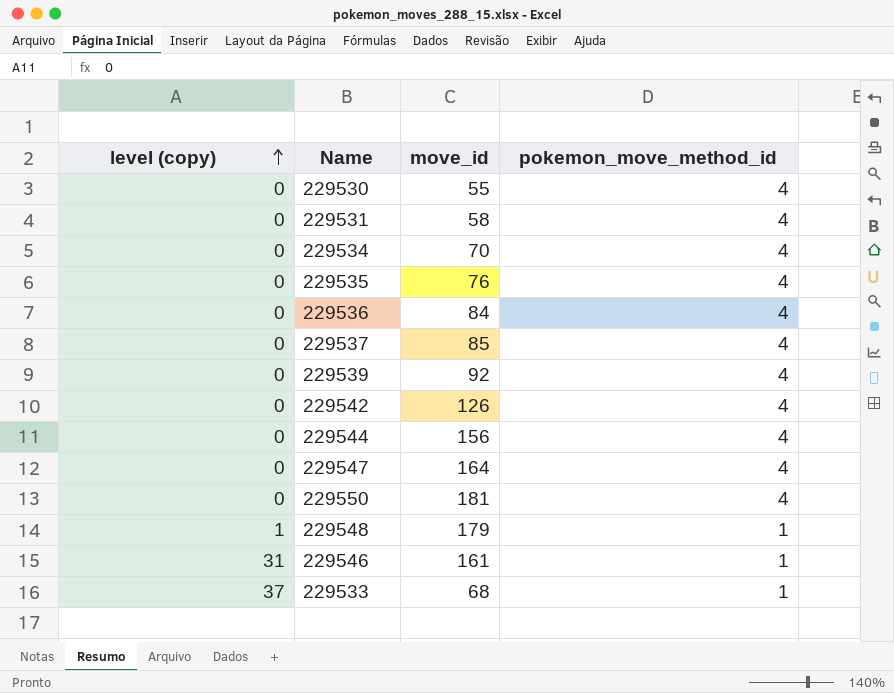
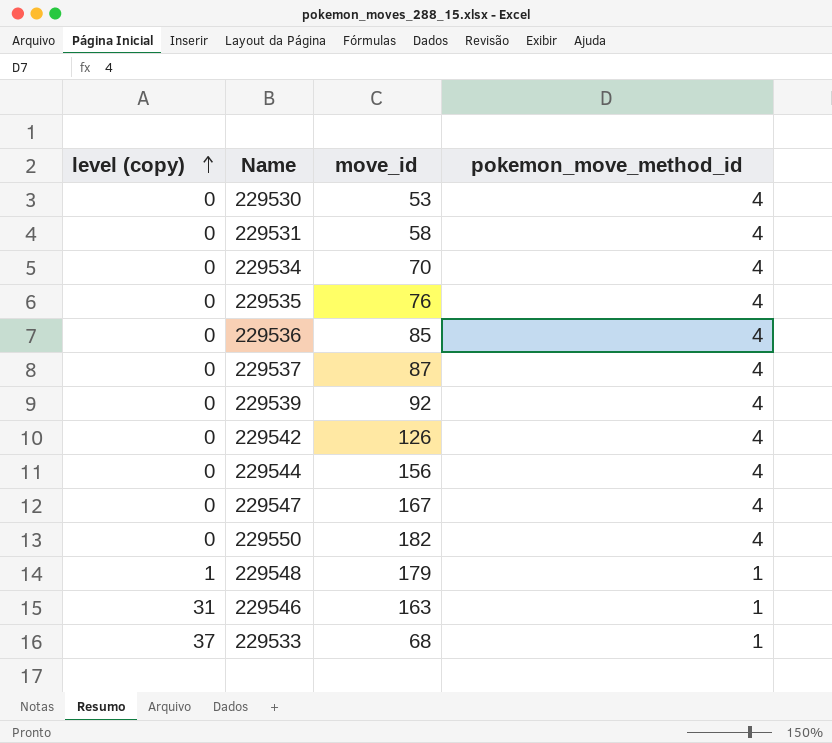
229530 | move_id: 55 -> 53
229536 | move_id: 84 -> 85
229537 | move_id: 85 -> 87
229547 | move_id: 164 -> 167
229550 | move_id: 181 -> 182
229546 | move_id: 161 -> 163

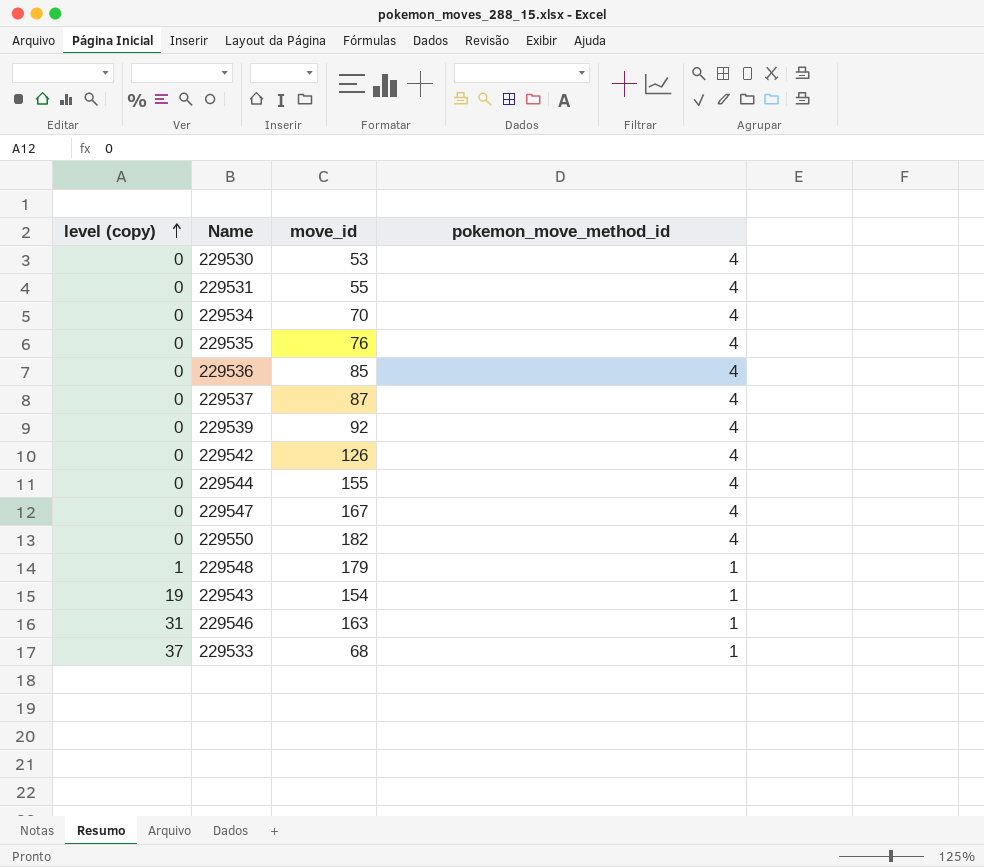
229531 | move_id: 58 -> 55
229544 | move_id: 156 -> 155
row 229543: none -> 19 | 154 | 1

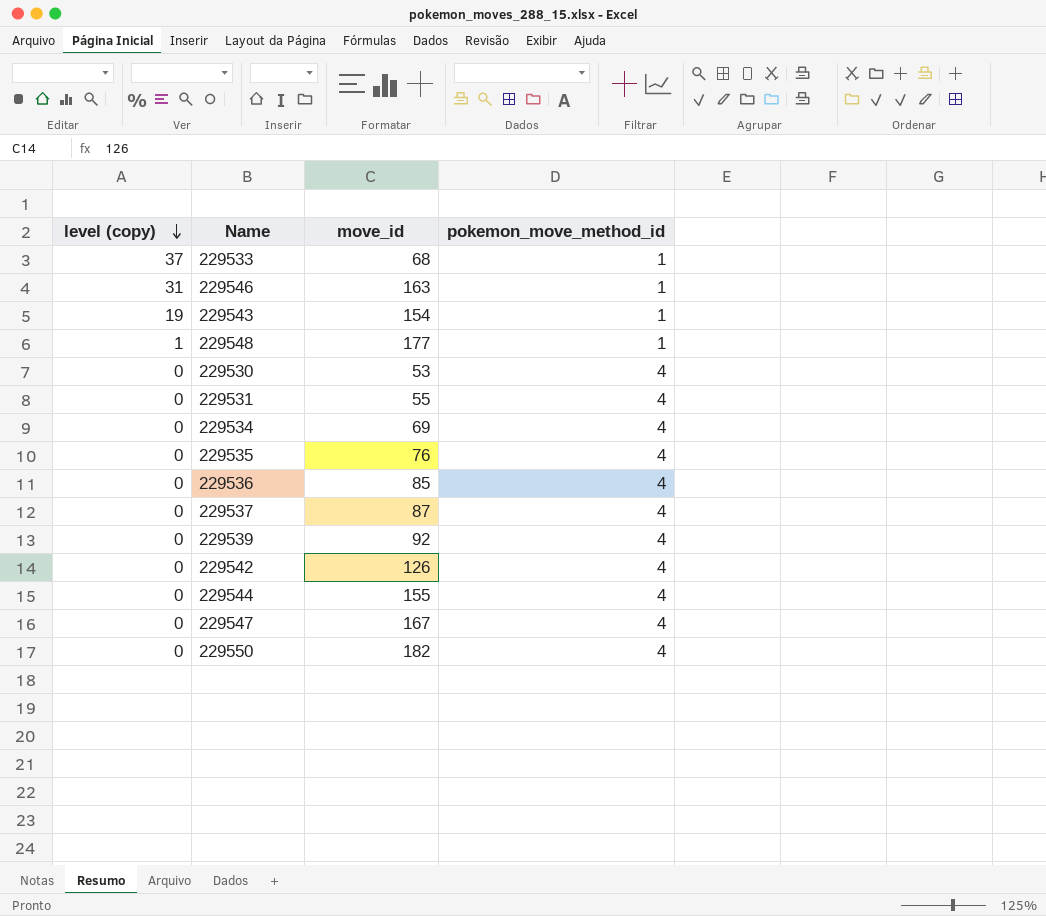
row order: level (copy) ascending -> level (copy) descending
229548 | move_id: 179 -> 177
229534 | move_id: 70 -> 69

